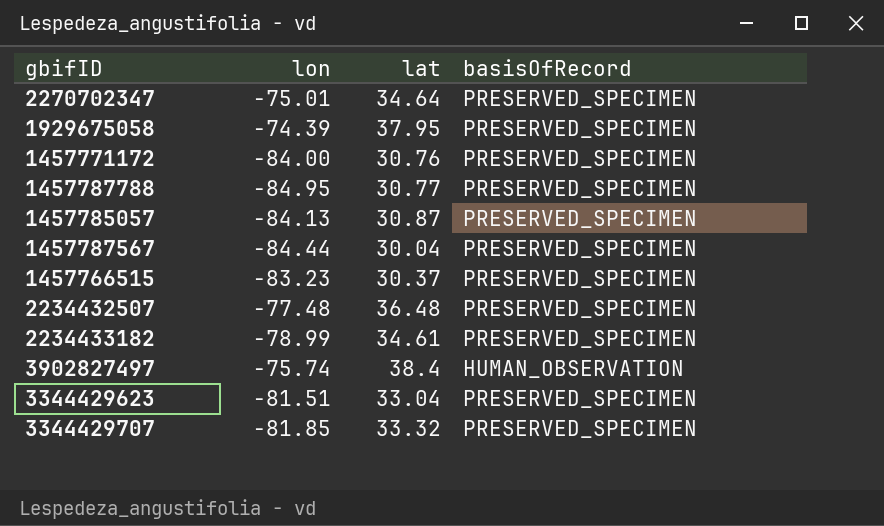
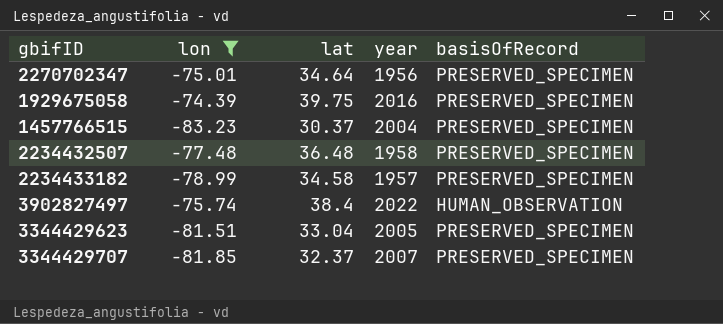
filter: none -> lon >= -83.23
column year | position: none -> 4
1929675058 | lat: 37.95 -> 39.75
2234433182 | lat: 34.61 -> 34.58
3344429707 | lat: 33.32 -> 32.37

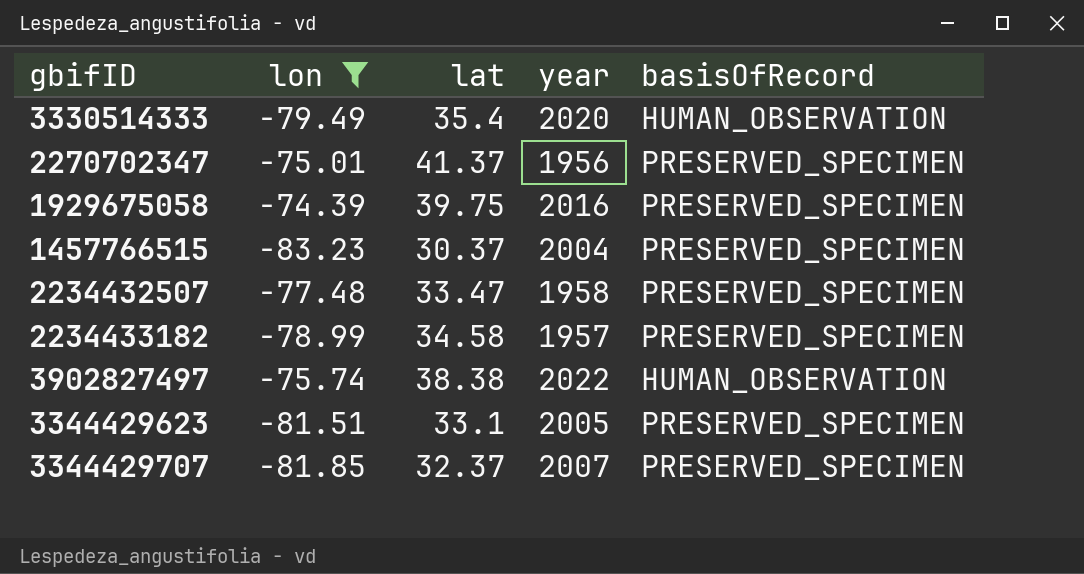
row 3330514333: none -> -79.49 | 35.4 | 2020 | HUMAN_OBSERVATION
2270702347 | lat: 34.64 -> 41.37
2234432507 | lat: 36.48 -> 33.47
3902827497 | lat: 38.4 -> 38.38
3344429623 | lat: 33.04 -> 33.1

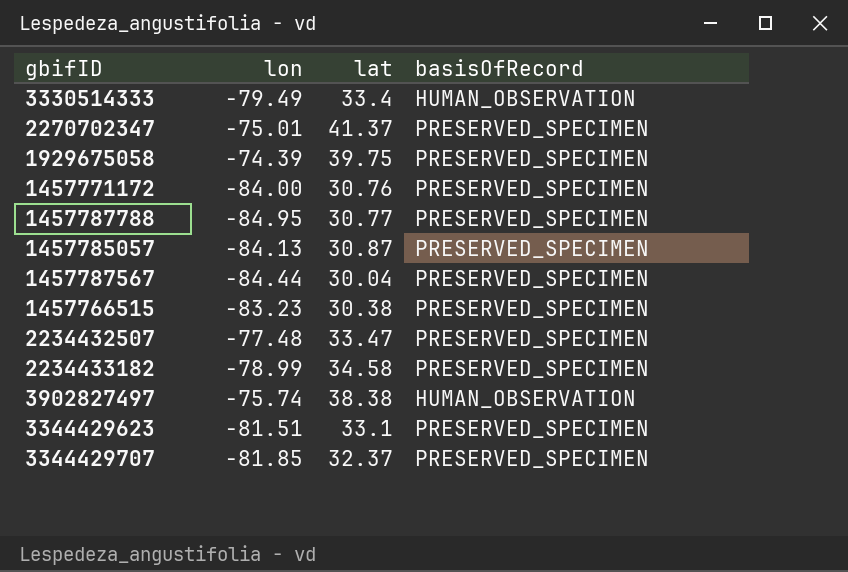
filter: lon >= -83.23 -> none
column year | position: 4 -> none
3330514333 | lat: 35.4 -> 33.4
1457766515 | lat: 30.37 -> 30.38

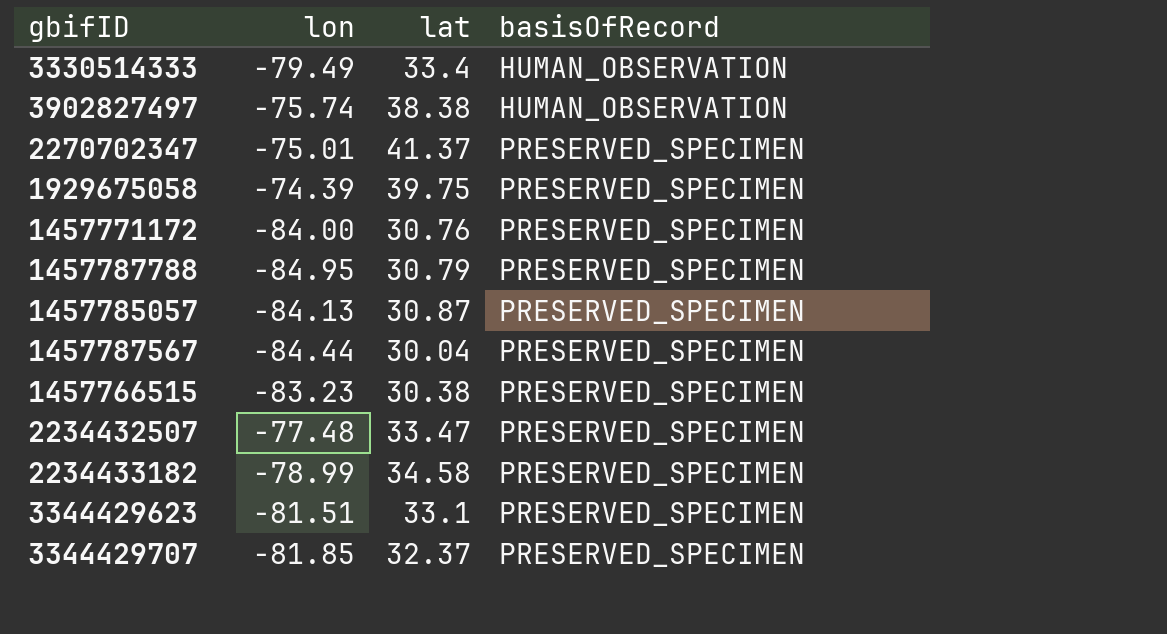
row order: none -> basisOfRecord ascending
1457787788 | lat: 30.77 -> 30.79

